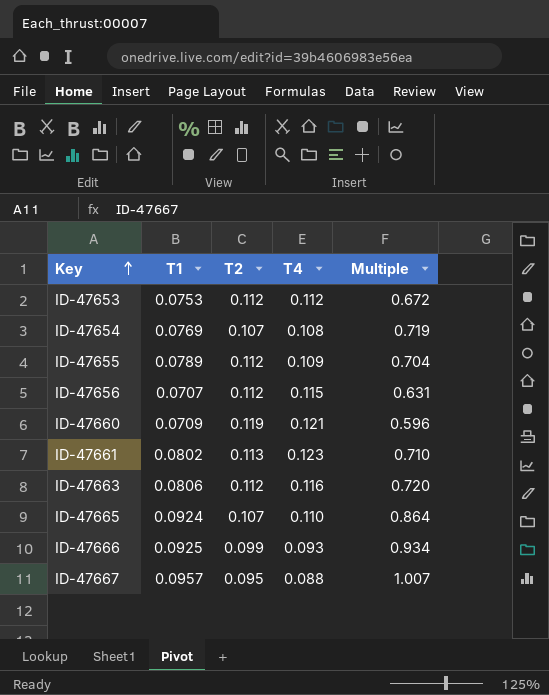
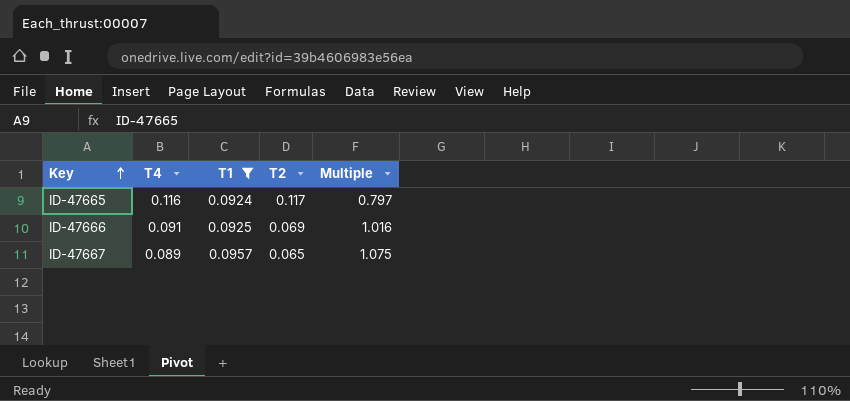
filter: none -> T1 >= 0.0924
column T4 | position: 4 -> 2
column Multiple | formula: [T1] / [T2] -> [T1] / [T4]
ID-47665 | T4: 0.110 -> 0.116
ID-47665 | T2: 0.107 -> 0.117
ID-47666 | T4: 0.093 -> 0.091
ID-47666 | T2: 0.099 -> 0.069
ID-47667 | T4: 0.088 -> 0.089
ID-47667 | T2: 0.095 -> 0.065

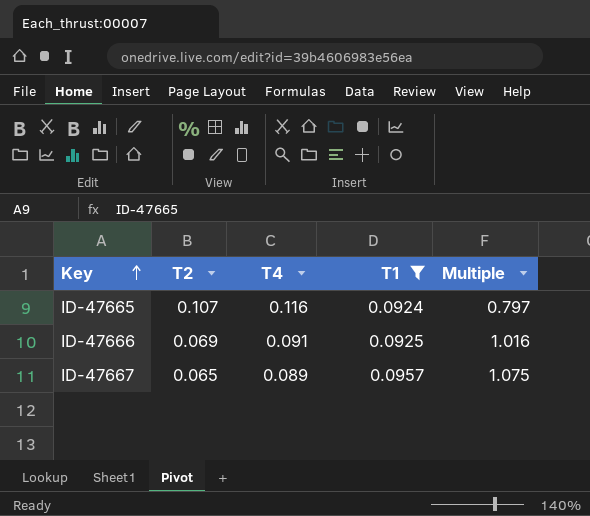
column T2 | position: 4 -> 2
ID-47665 | T2: 0.117 -> 0.107

